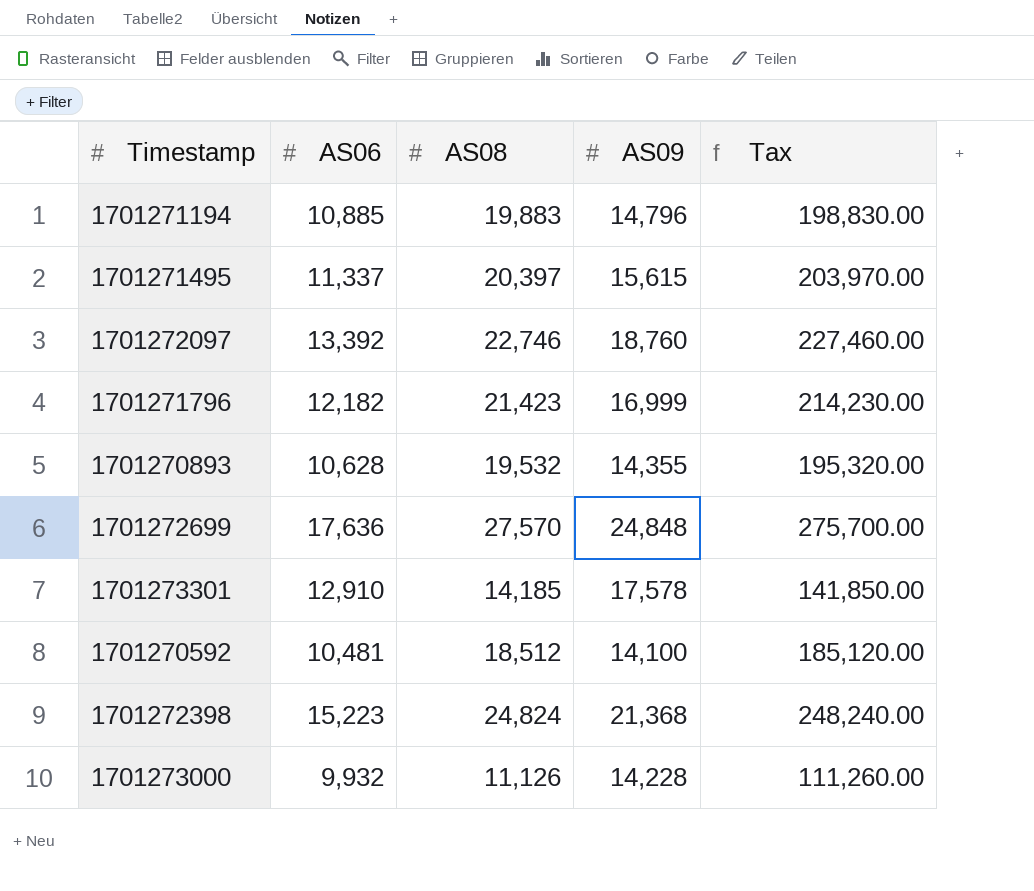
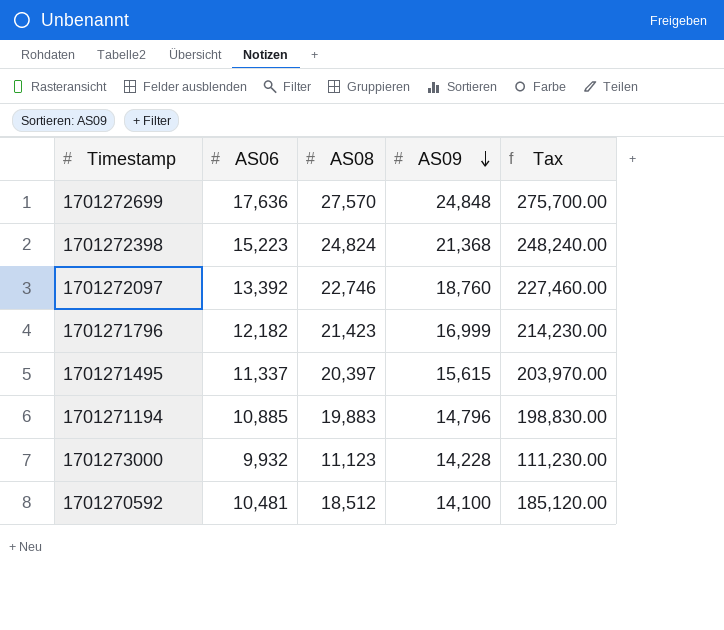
row order: none -> AS09 descending
row 1701270893: 10,628 | 19,532 | 14,355 | 195,320.00 -> none
row 1701273301: 12,910 | 14,185 | 17,578 | 141,850.00 -> none
1701273000 | AS08: 11,126 -> 11,123
1701273000 | Tax: 111,260.00 -> 111,230.00

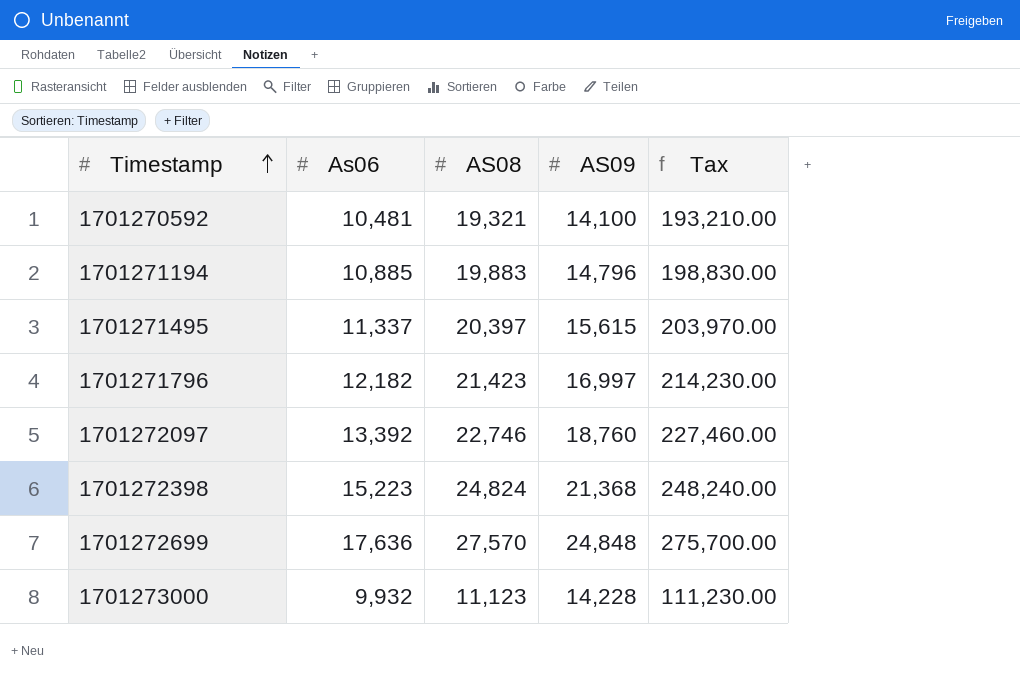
row order: AS09 descending -> Timestamp ascending
column name: AS06 -> As06
1701270592 | AS08: 18,512 -> 19,321
1701270592 | Tax: 185,120.00 -> 193,210.00
1701271796 | AS09: 16,999 -> 16,997

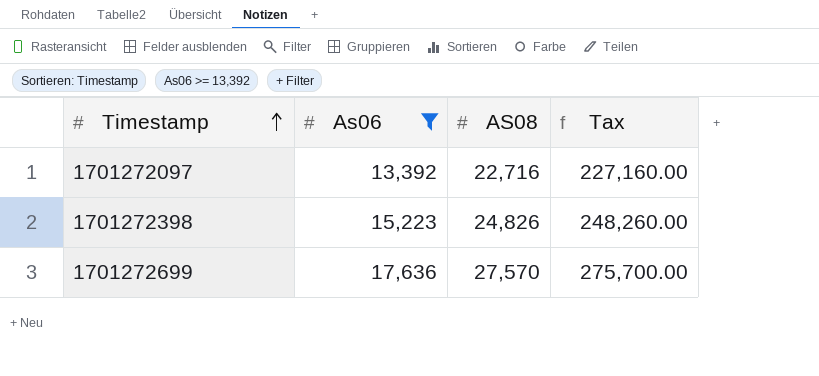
filter: none -> As06 >= 13,392
column AS09 | position: 4 -> none
1701272097 | AS08: 22,746 -> 22,716
1701272097 | Tax: 227,460.00 -> 227,160.00
1701272398 | AS08: 24,824 -> 24,826
1701272398 | Tax: 248,240.00 -> 248,260.00

